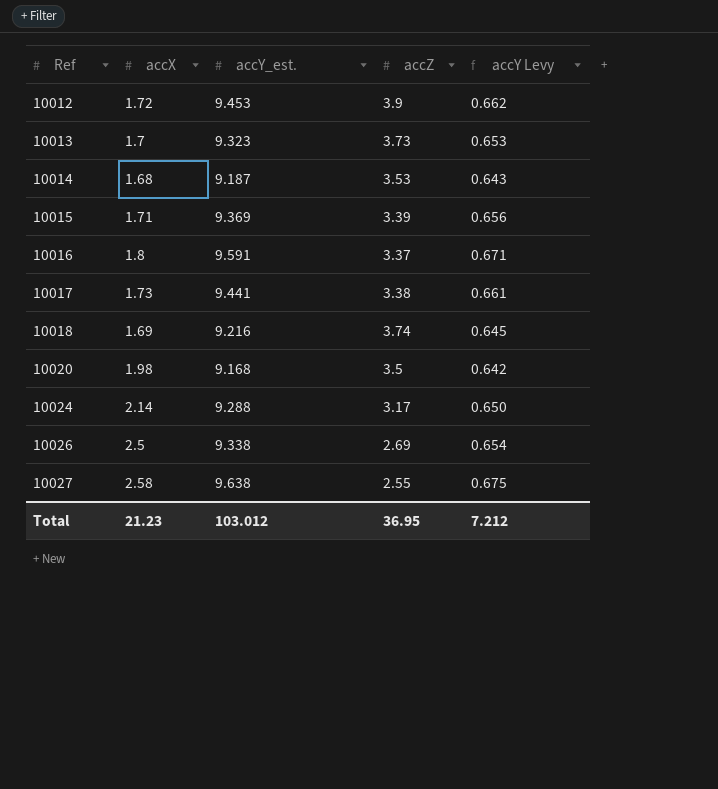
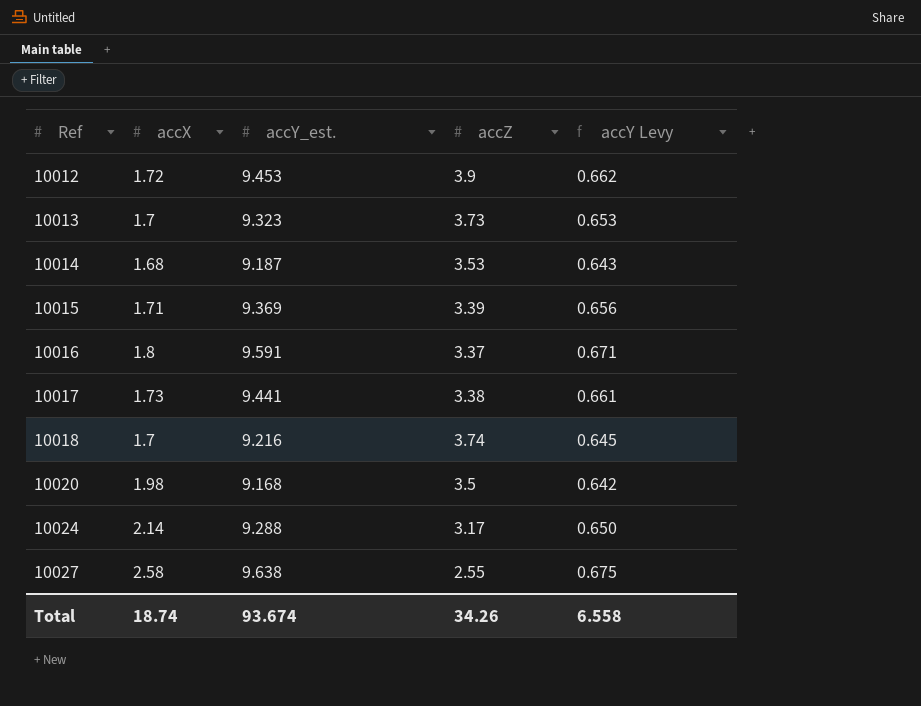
row 10026: 2.5 | 9.338 | 2.69 | 0.654 -> none
10018 | accX: 1.69 -> 1.7
Total | accX: 21.23 -> 18.74
Total | accY_est.: 103.012 -> 93.674
Total | accZ: 36.95 -> 34.26
Total | accY Levy: 7.212 -> 6.558

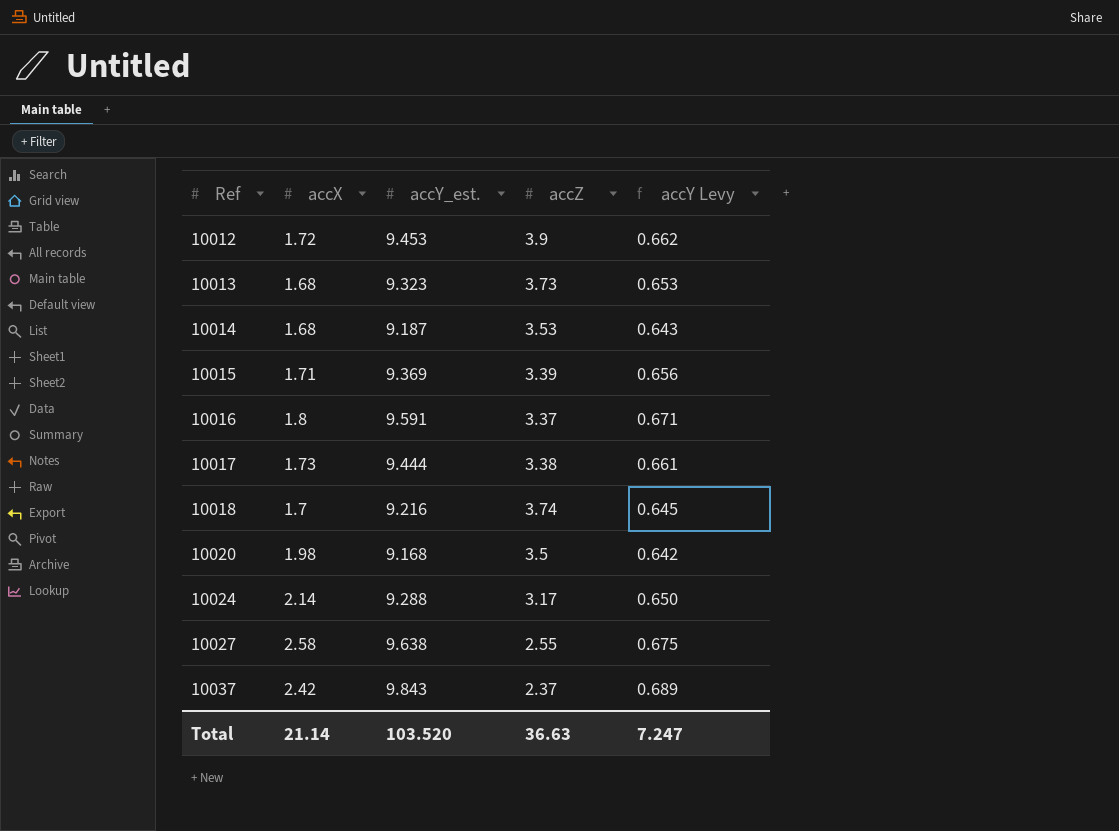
10013 | accX: 1.7 -> 1.68
10017 | accY_est.: 9.441 -> 9.444
row 10037: none -> 2.42 | 9.843 | 2.37 | 0.689
Total | accX: 18.74 -> 21.14
Total | accY_est.: 93.674 -> 103.520
Total | accZ: 34.26 -> 36.63
Total | accY Levy: 6.558 -> 7.247

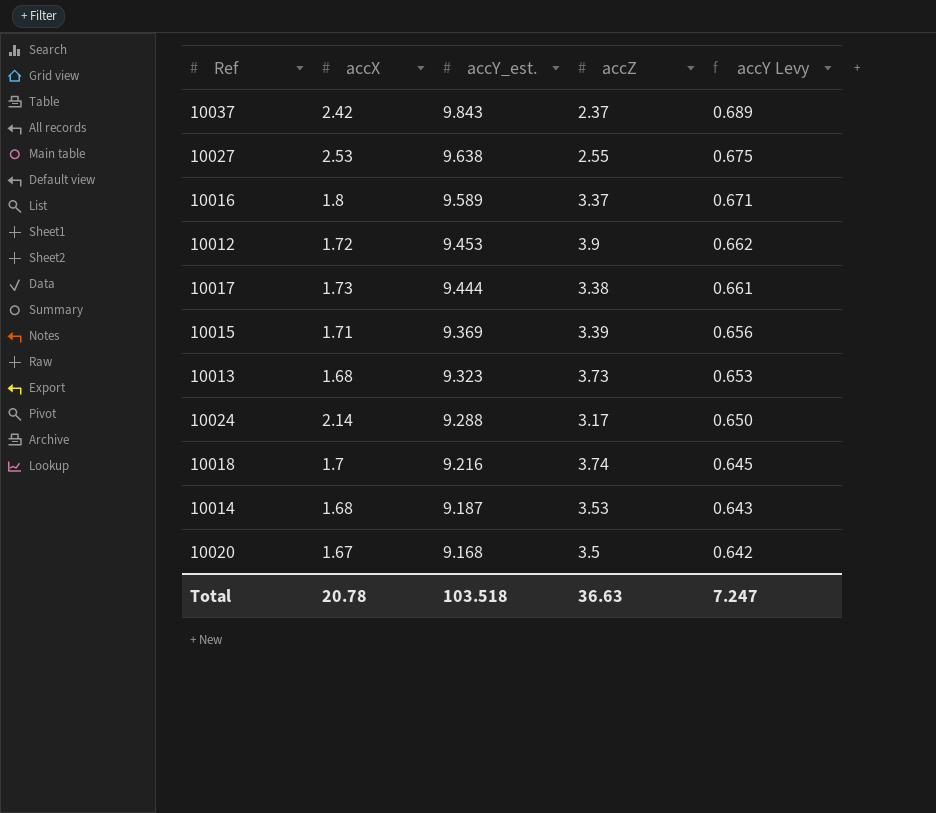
row order: Ref ascending -> accY_est. descending
10027 | accX: 2.58 -> 2.53
10016 | accY_est.: 9.591 -> 9.589
10020 | accX: 1.98 -> 1.67
Total | accX: 21.14 -> 20.78
Total | accY_est.: 103.520 -> 103.518

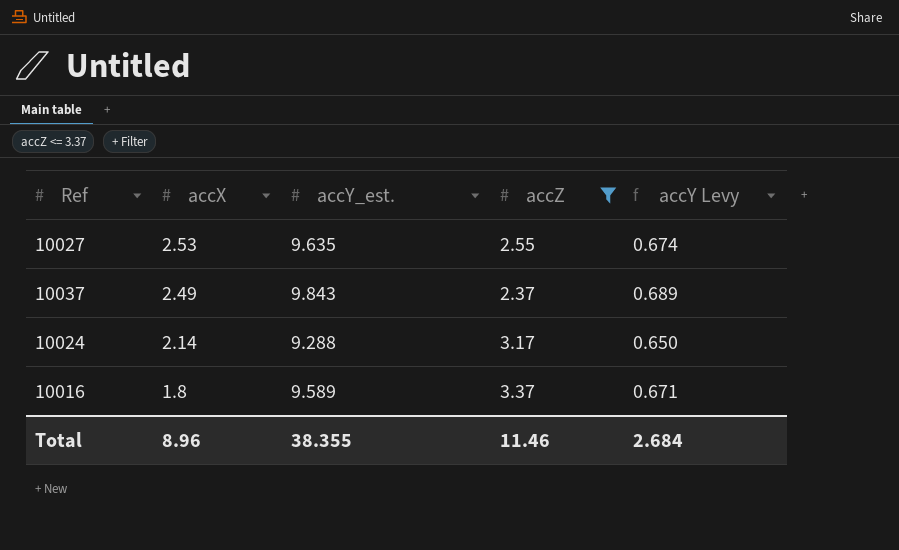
filter: none -> accZ <= 3.37
row order: accY_est. descending -> accX descending
10027 | accY_est.: 9.638 -> 9.635
10027 | accY Levy: 0.675 -> 0.674
10037 | accX: 2.42 -> 2.49
Total | accX: 20.78 -> 8.96
Total | accY_est.: 103.518 -> 38.355
Total | accZ: 36.63 -> 11.46
Total | accY Levy: 7.247 -> 2.684

